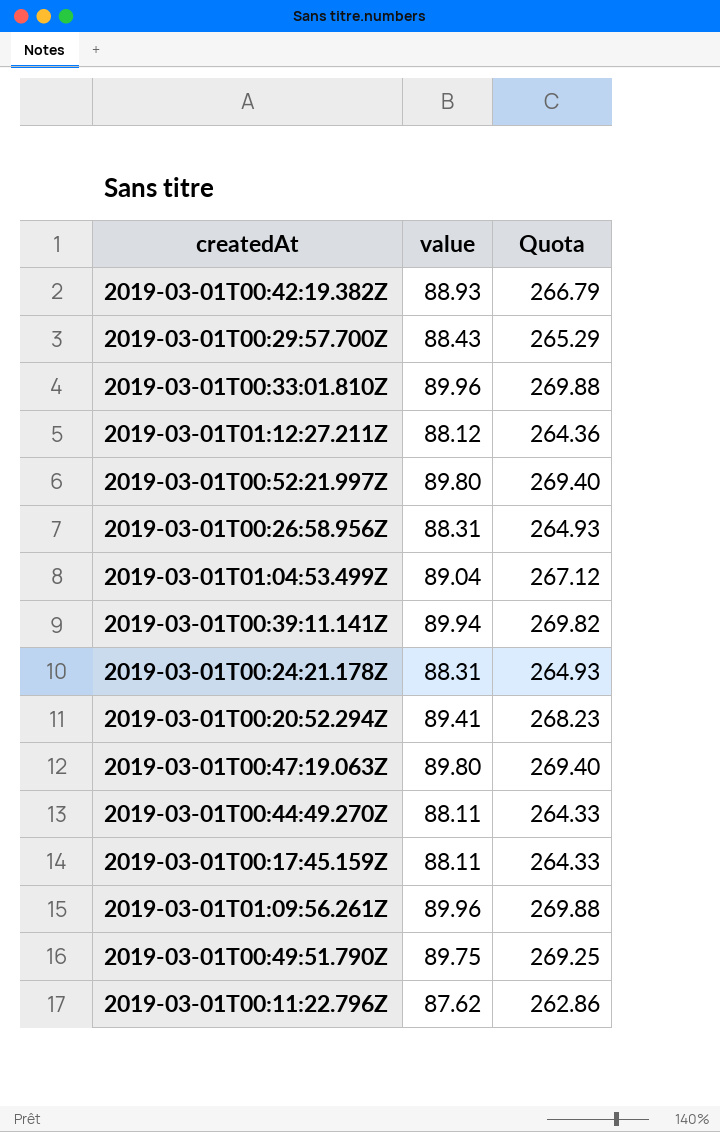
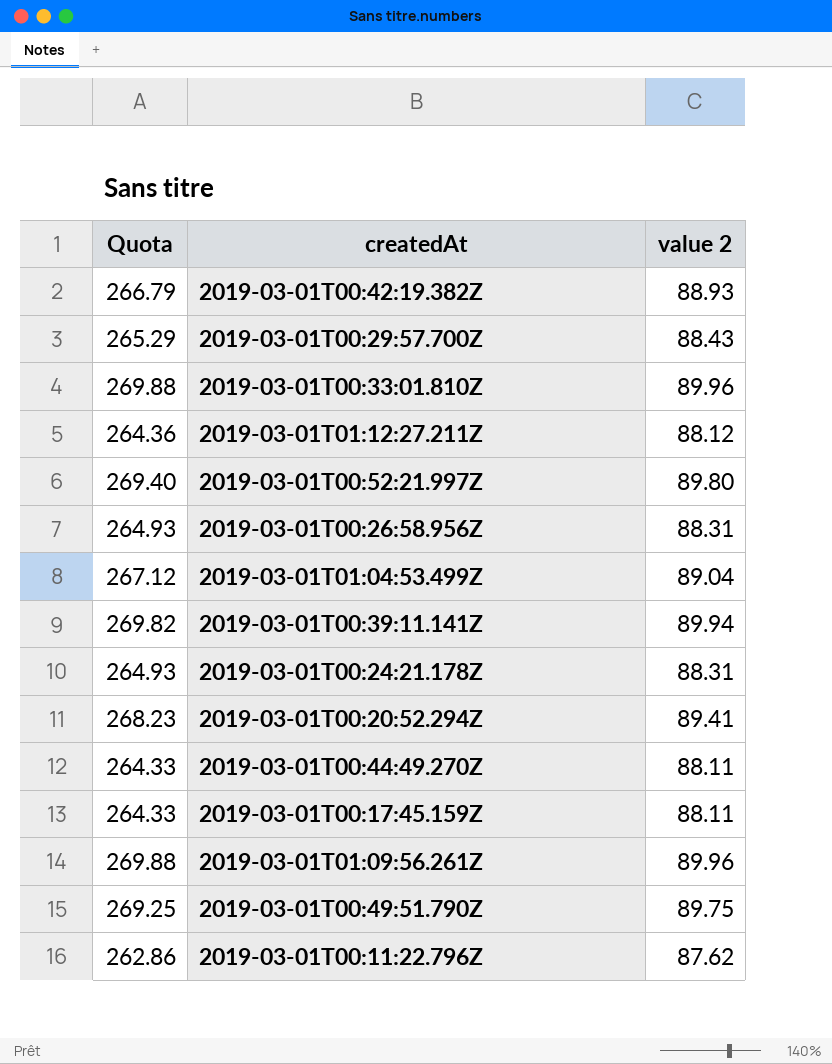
column Quota | position: 3 -> 1
column name: value -> value 2
row 2019-03-01T00:47:19.063Z: 89.80 | 269.40 -> none

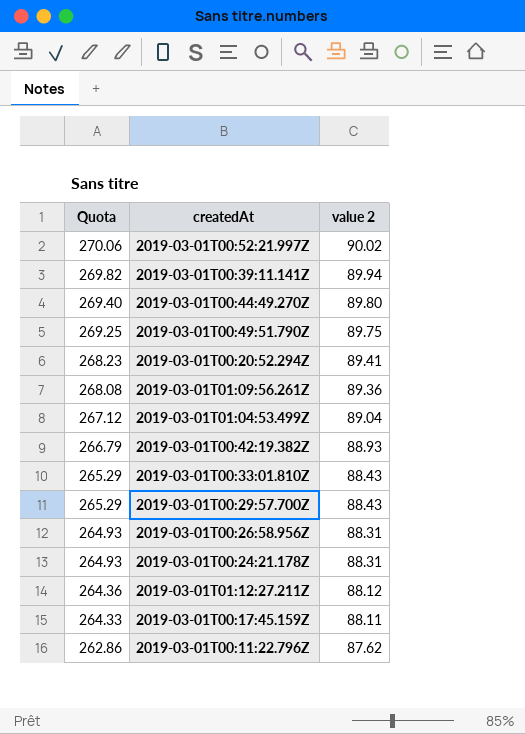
row order: none -> Quota descending
2019-03-01T00:52:21.997Z | Quota: 269.40 -> 270.06
2019-03-01T00:52:21.997Z | value 2: 89.80 -> 90.02
2019-03-01T00:44:49.270Z | Quota: 264.33 -> 269.40
2019-03-01T00:44:49.270Z | value 2: 88.11 -> 89.80
2019-03-01T01:09:56.261Z | Quota: 269.88 -> 268.08
2019-03-01T01:09:56.261Z | value 2: 89.96 -> 89.36
2019-03-01T00:33:01.810Z | Quota: 269.88 -> 265.29
2019-03-01T00:33:01.810Z | value 2: 89.96 -> 88.43

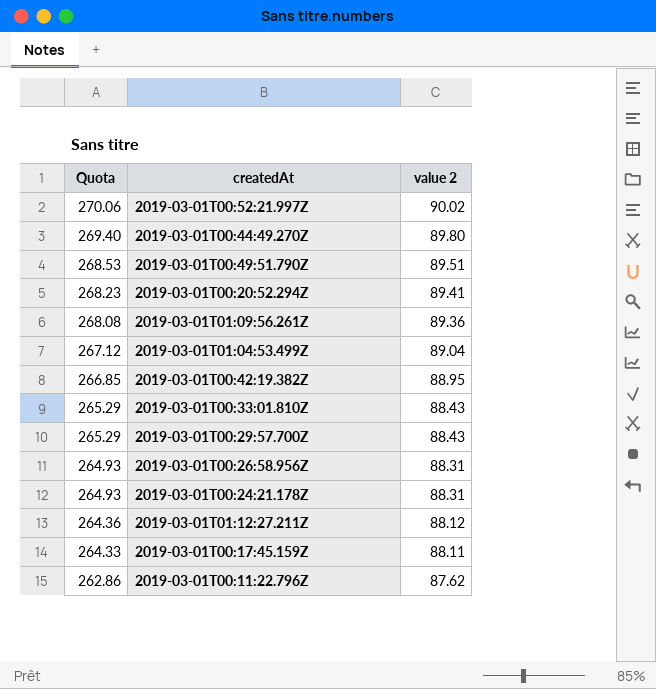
row 2019-03-01T00:39:11.141Z: 269.82 | 89.94 -> none
2019-03-01T00:49:51.790Z | Quota: 269.25 -> 268.53
2019-03-01T00:49:51.790Z | value 2: 89.75 -> 89.51
2019-03-01T00:42:19.382Z | Quota: 266.79 -> 266.85
2019-03-01T00:42:19.382Z | value 2: 88.93 -> 88.95

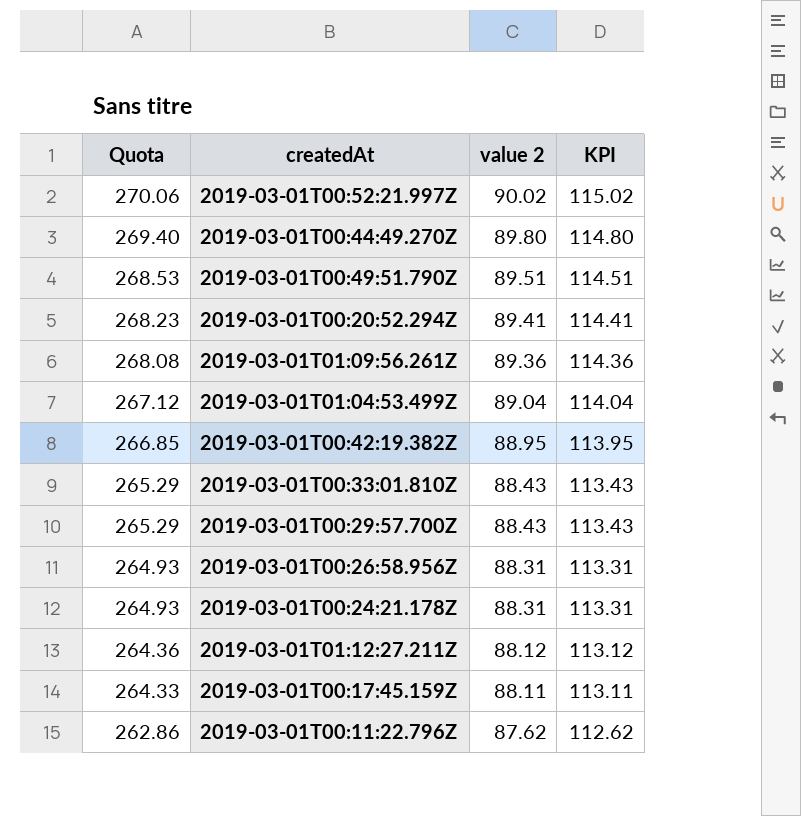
column KPI | formula: none -> [value 2] + 25

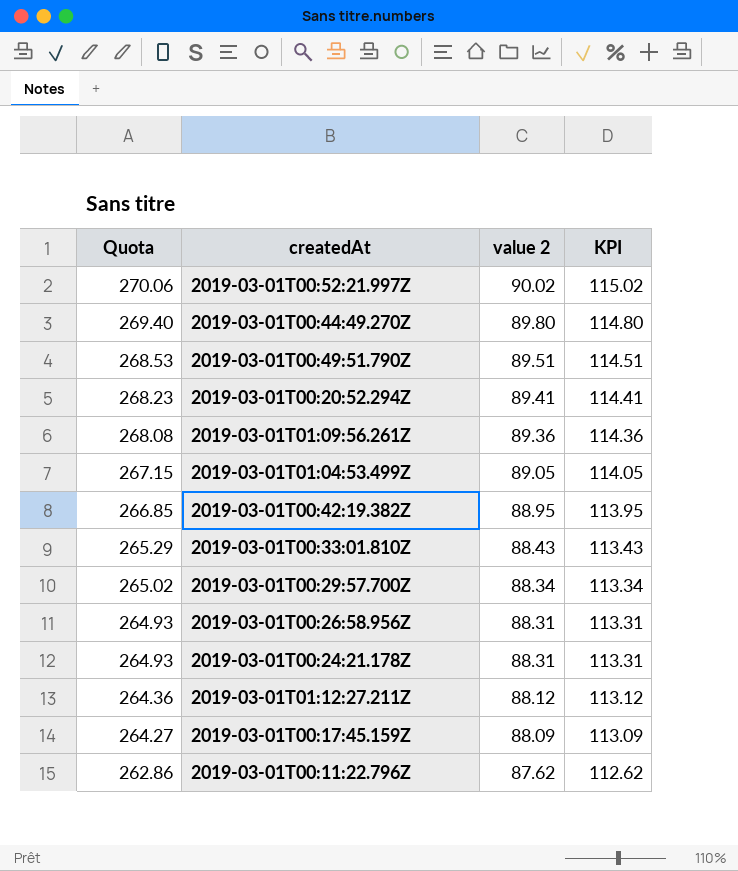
2019-03-01T01:04:53.499Z | Quota: 267.12 -> 267.15
2019-03-01T01:04:53.499Z | value 2: 89.04 -> 89.05
2019-03-01T01:04:53.499Z | KPI: 114.04 -> 114.05
2019-03-01T00:29:57.700Z | Quota: 265.29 -> 265.02
2019-03-01T00:29:57.700Z | value 2: 88.43 -> 88.34
2019-03-01T00:29:57.700Z | KPI: 113.43 -> 113.34
2019-03-01T00:17:45.159Z | Quota: 264.33 -> 264.27
2019-03-01T00:17:45.159Z | value 2: 88.11 -> 88.09
2019-03-01T00:17:45.159Z | KPI: 113.11 -> 113.09

